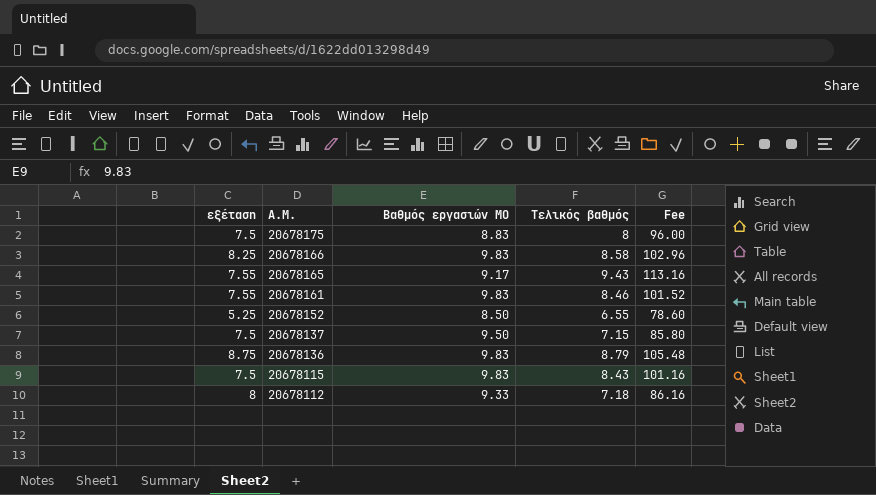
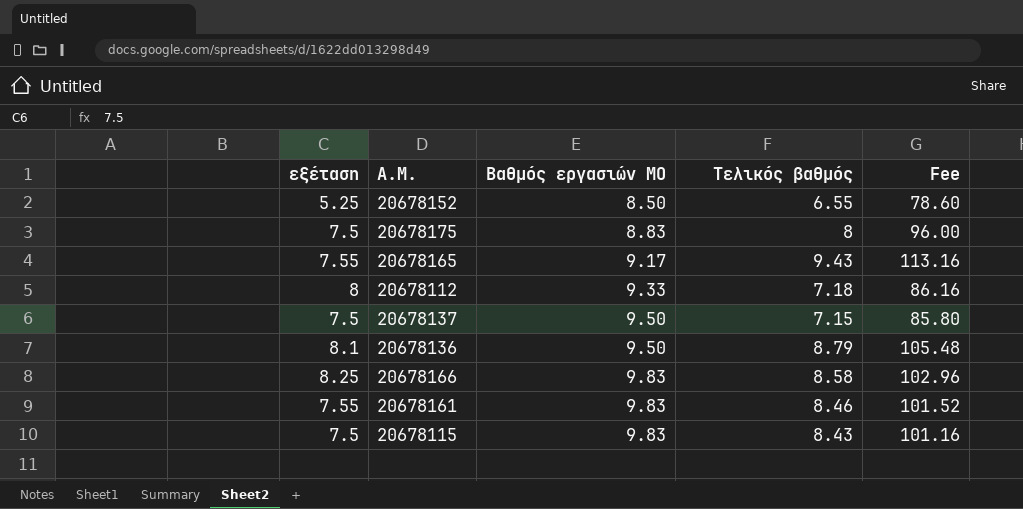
row order: Α.Μ. descending -> Βαθμός εργασιών ΜΟ ascending
20678136 | εξέταση: 8.75 -> 8.1
20678136 | Βαθμός εργασιών ΜΟ: 9.83 -> 9.50

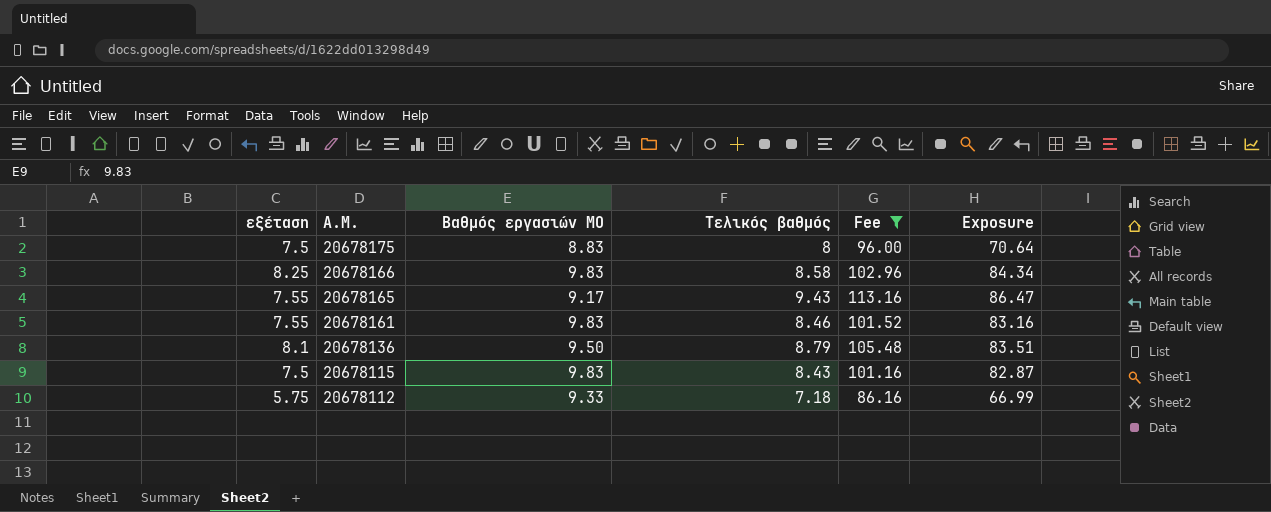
filter: none -> Fee >= 86.16
row order: Βαθμός εργασιών ΜΟ ascending -> Α.Μ. descending
column Exposure | formula: none -> [Βαθμός εργασιών ΜΟ] * [Τελικός βαθμός]
20678112 | εξέταση: 8 -> 5.75

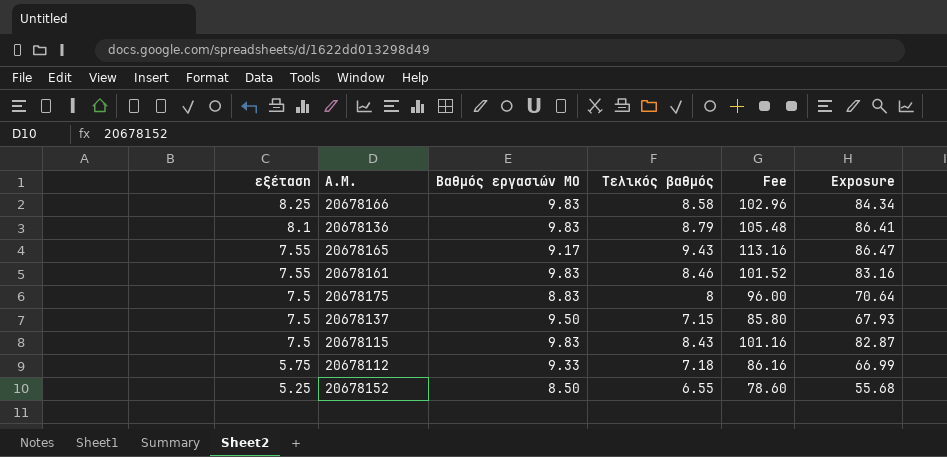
filter: Fee >= 86.16 -> none
row order: Α.Μ. descending -> εξέταση descending
20678136 | Βαθμός εργασιών ΜΟ: 9.50 -> 9.83
20678136 | Exposure: 83.51 -> 86.41

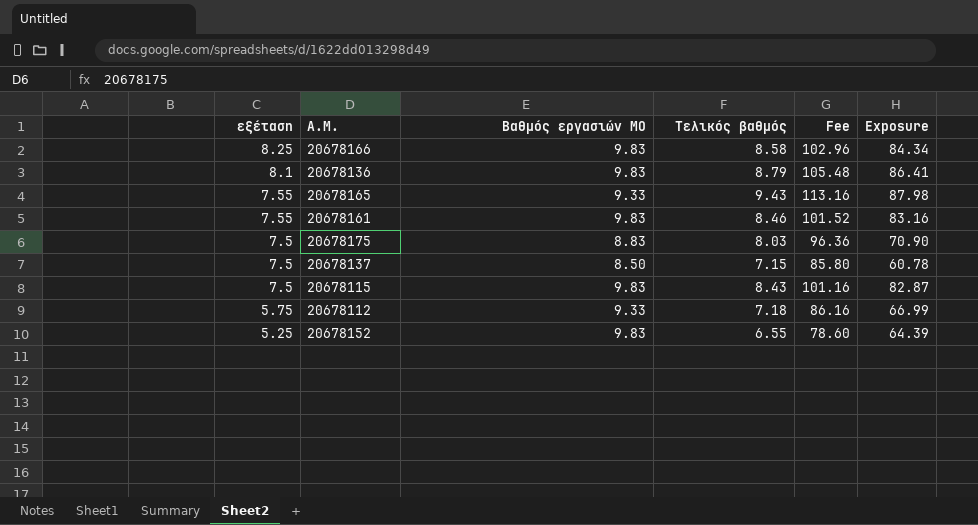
20678165 | Βαθμός εργασιών ΜΟ: 9.17 -> 9.33
20678165 | Exposure: 86.47 -> 87.98
20678175 | Τελικός βαθμός: 8 -> 8.03
20678175 | Fee: 96.00 -> 96.36
20678175 | Exposure: 70.64 -> 70.90
20678137 | Βαθμός εργασιών ΜΟ: 9.50 -> 8.50
20678137 | Exposure: 67.93 -> 60.78
20678152 | Βαθμός εργασιών ΜΟ: 8.50 -> 9.83
20678152 | Exposure: 55.68 -> 64.39

